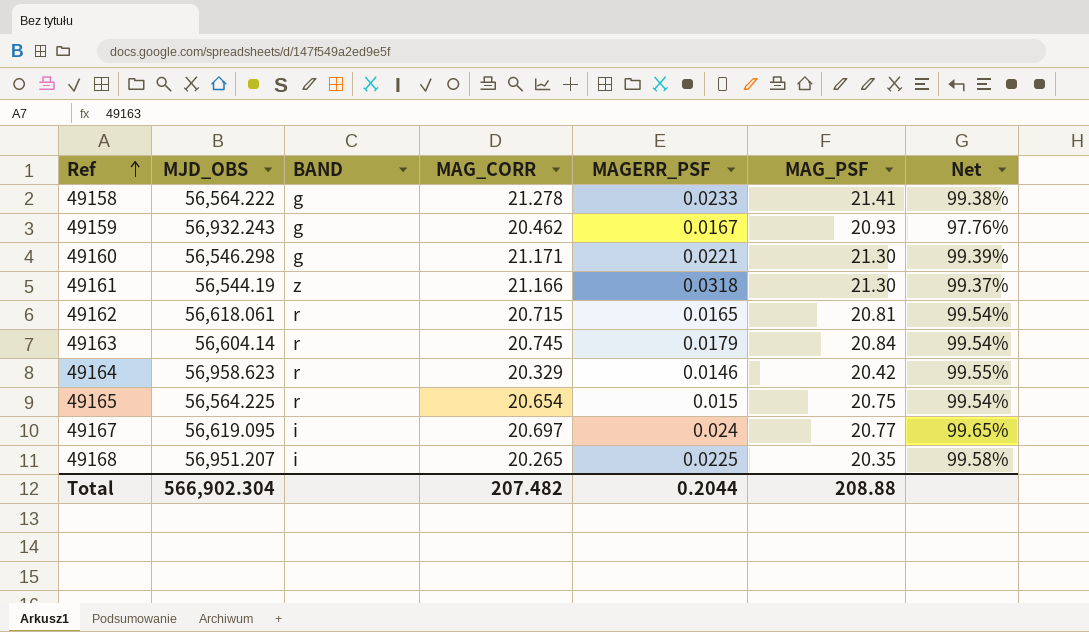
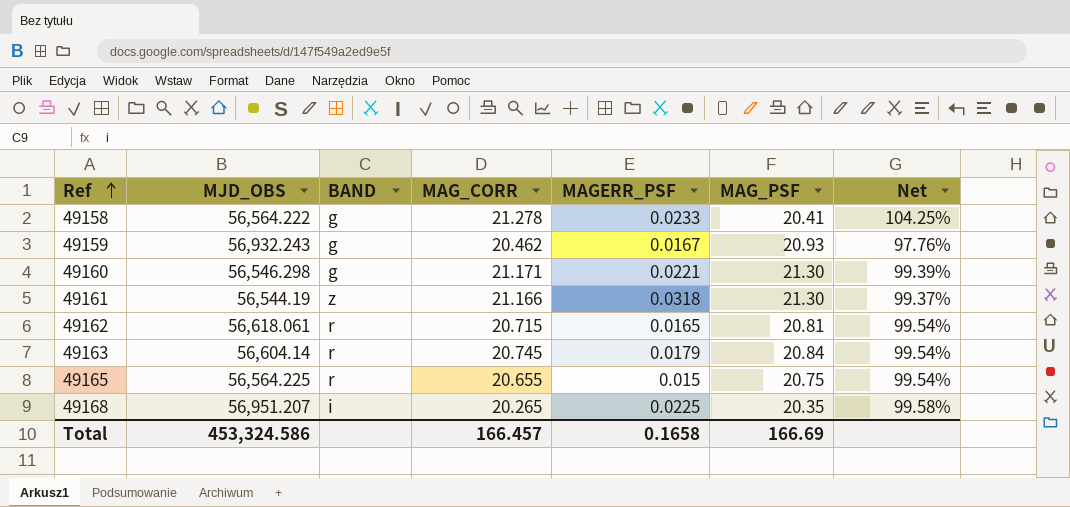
row 49164: 56,958.623 | r | 20.329 | 0.0146 | 20.42 | 99.55% -> none
row 49167: 56,619.095 | i | 20.697 | 0.024 | 20.77 | 99.65% -> none
49158 | MAG_PSF: 21.41 -> 20.41
49158 | Net: 99.38% -> 104.25%
49165 | MAG_CORR: 20.654 -> 20.655
Total | MJD_OBS: 566,902.304 -> 453,324.586
Total | MAG_CORR: 207.482 -> 166.457
Total | MAGERR_PSF: 0.2044 -> 0.1658
Total | MAG_PSF: 208.88 -> 166.69

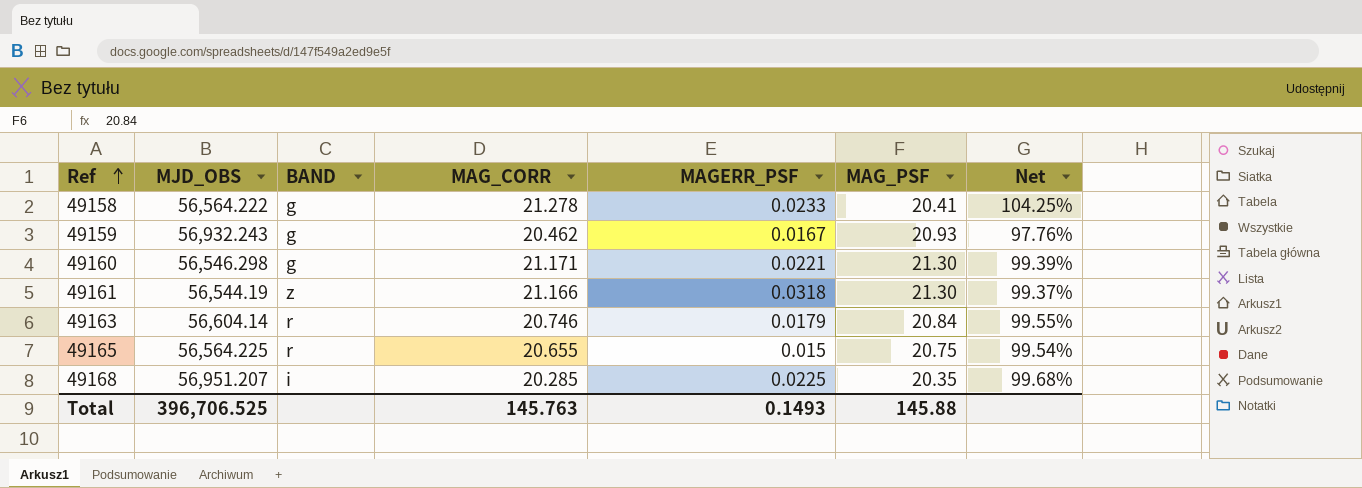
row 49162: 56,618.061 | r | 20.715 | 0.0165 | 20.81 | 99.54% -> none
49163 | MAG_CORR: 20.745 -> 20.746
49163 | Net: 99.54% -> 99.55%
49168 | MAG_CORR: 20.265 -> 20.285
49168 | Net: 99.58% -> 99.68%
Total | MJD_OBS: 453,324.586 -> 396,706.525
Total | MAG_CORR: 166.457 -> 145.763
Total | MAGERR_PSF: 0.1658 -> 0.1493
Total | MAG_PSF: 166.69 -> 145.88

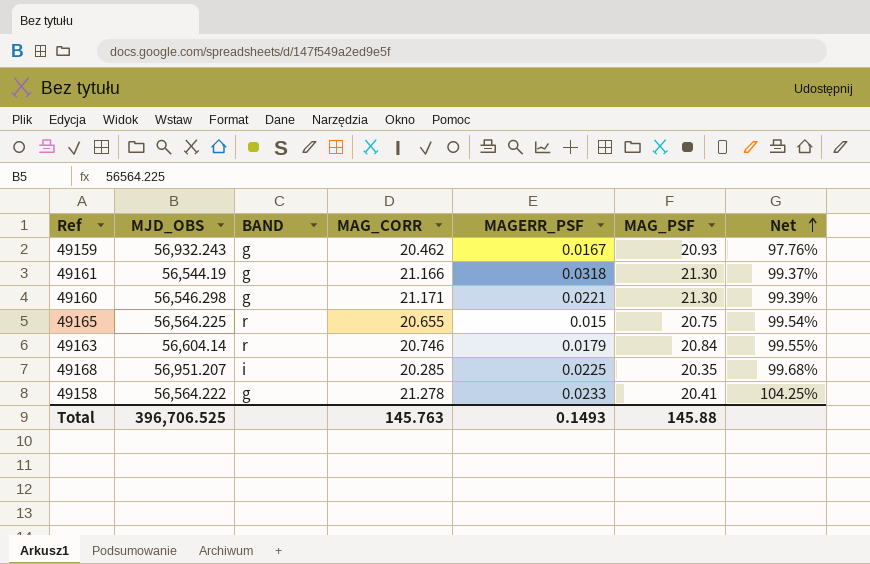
row order: Ref ascending -> Net ascending
49161 | BAND: z -> g

